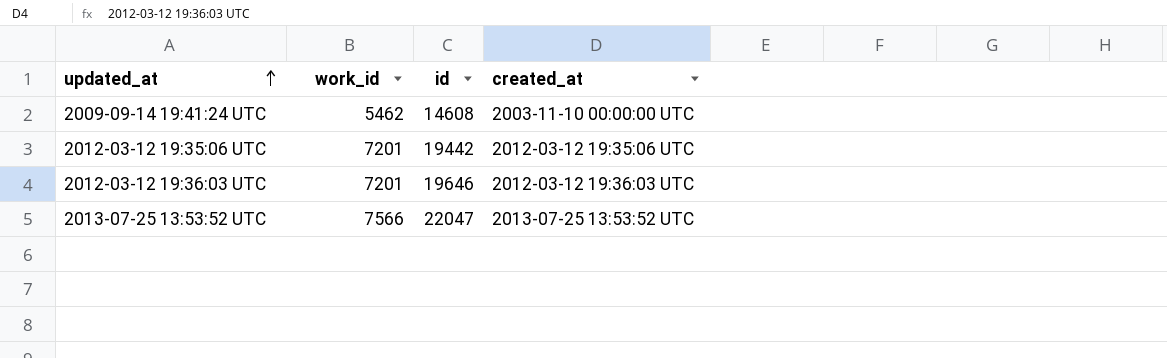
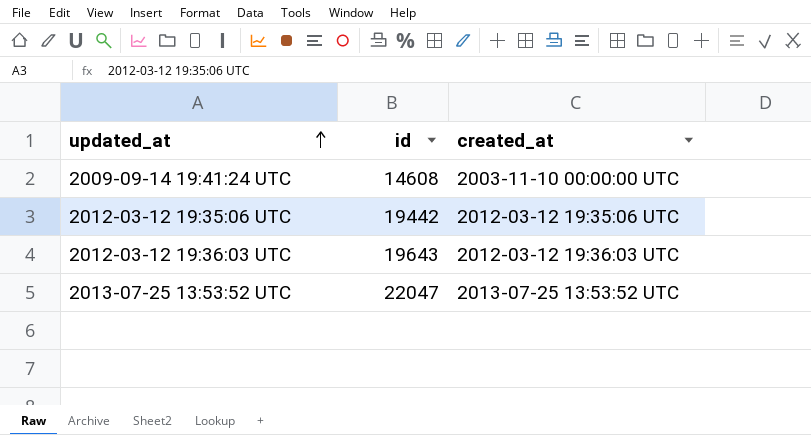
column work_id | position: 2 -> none
2012-03-12 19:36:03 UTC | id: 19646 -> 19643

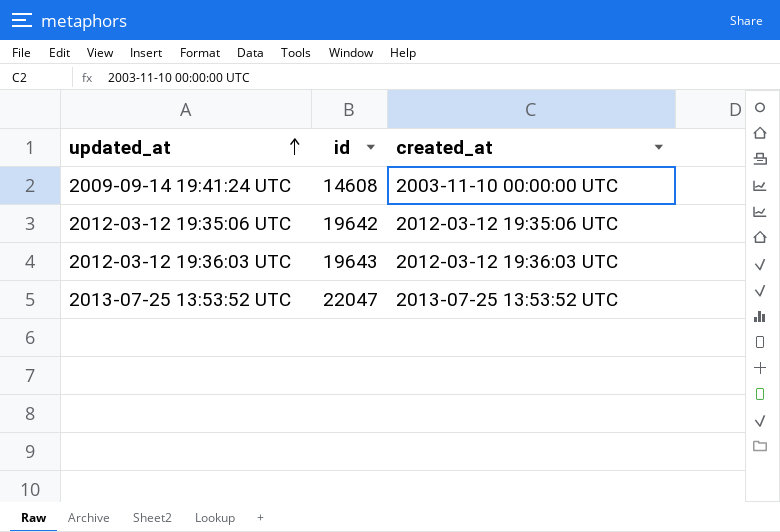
2012-03-12 19:35:06 UTC | id: 19442 -> 19642

